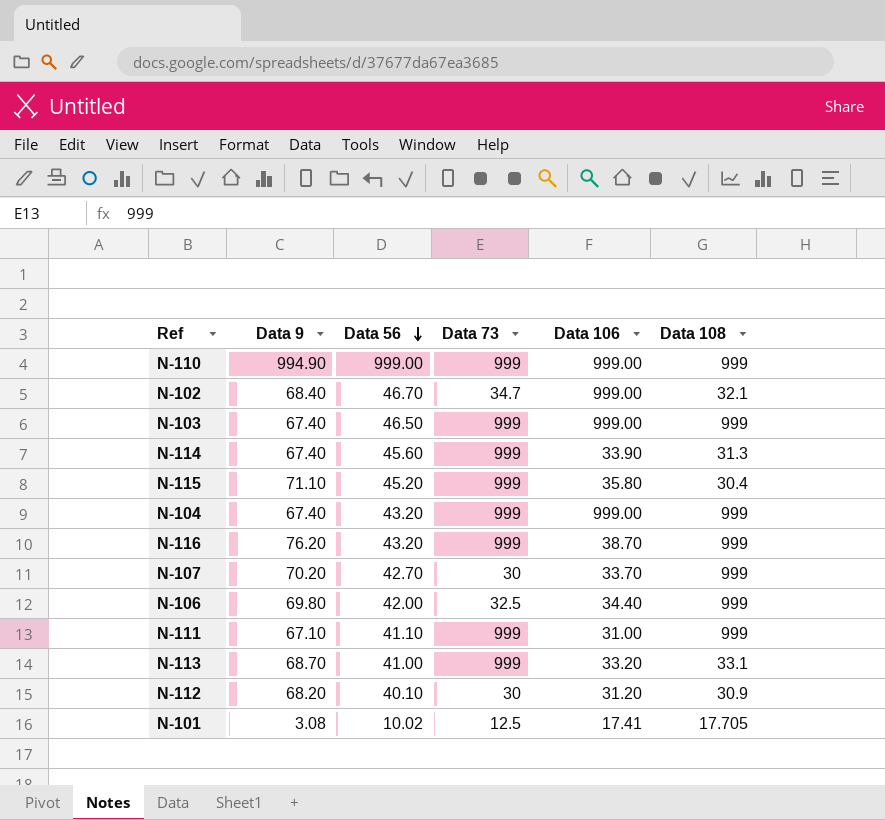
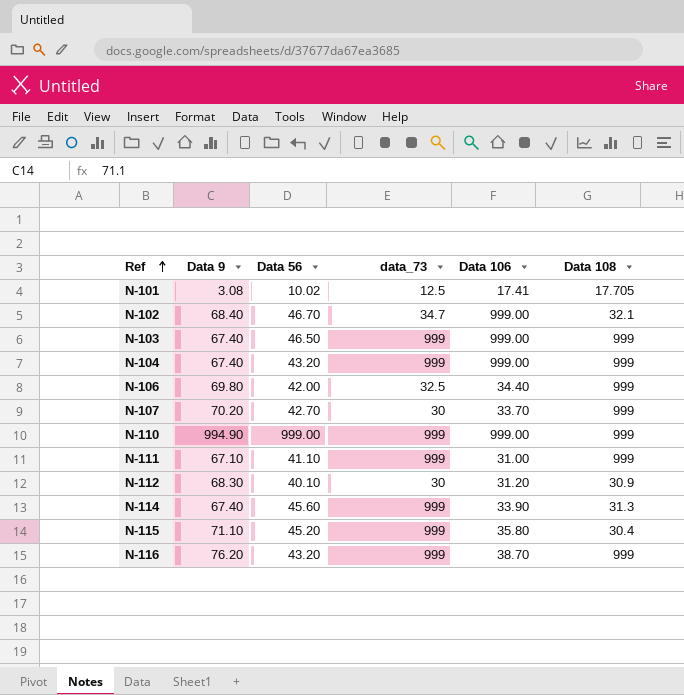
row order: Data 56 descending -> Ref ascending
column name: Data 73 -> data_73
row N-113: 68.70 | 41.00 | 999 | 33.20 | 33.1 -> none
N-112 | Data 9: 68.20 -> 68.30

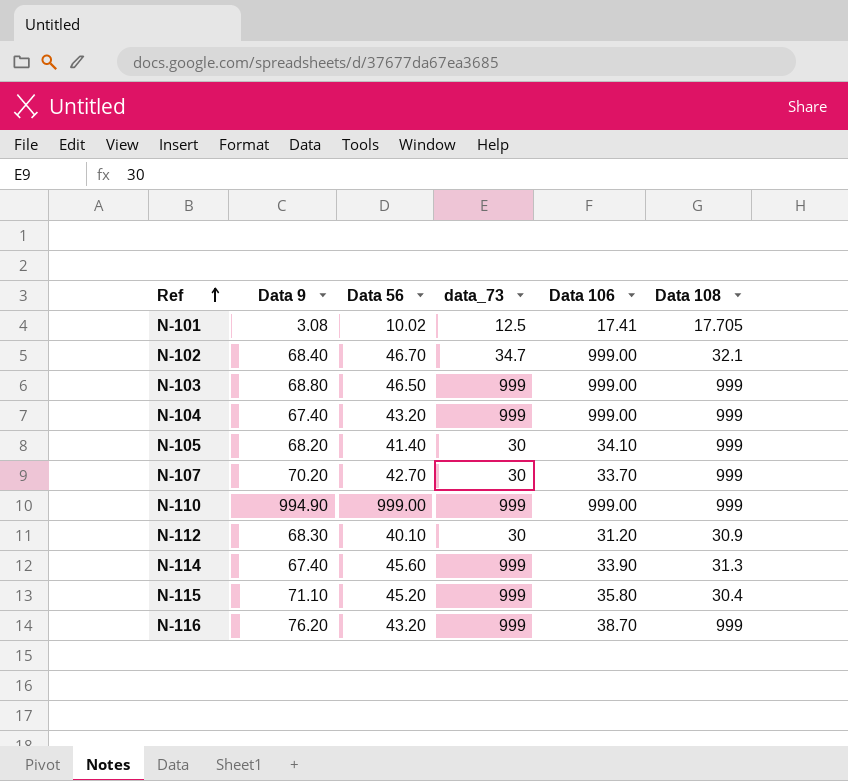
row N-106: 69.80 | 42.00 | 32.5 | 34.40 | 999 -> none
row N-111: 67.10 | 41.10 | 999 | 31.00 | 999 -> none
N-103 | Data 9: 67.40 -> 68.80
row N-105: none -> 68.20 | 41.40 | 30 | 34.10 | 999

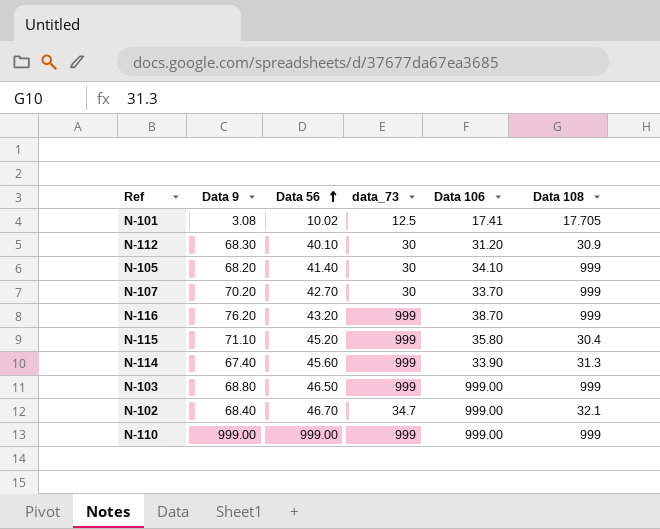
row order: Ref ascending -> Data 56 ascending
row N-104: 67.40 | 43.20 | 999 | 999.00 | 999 -> none
N-110 | Data 9: 994.90 -> 999.00

